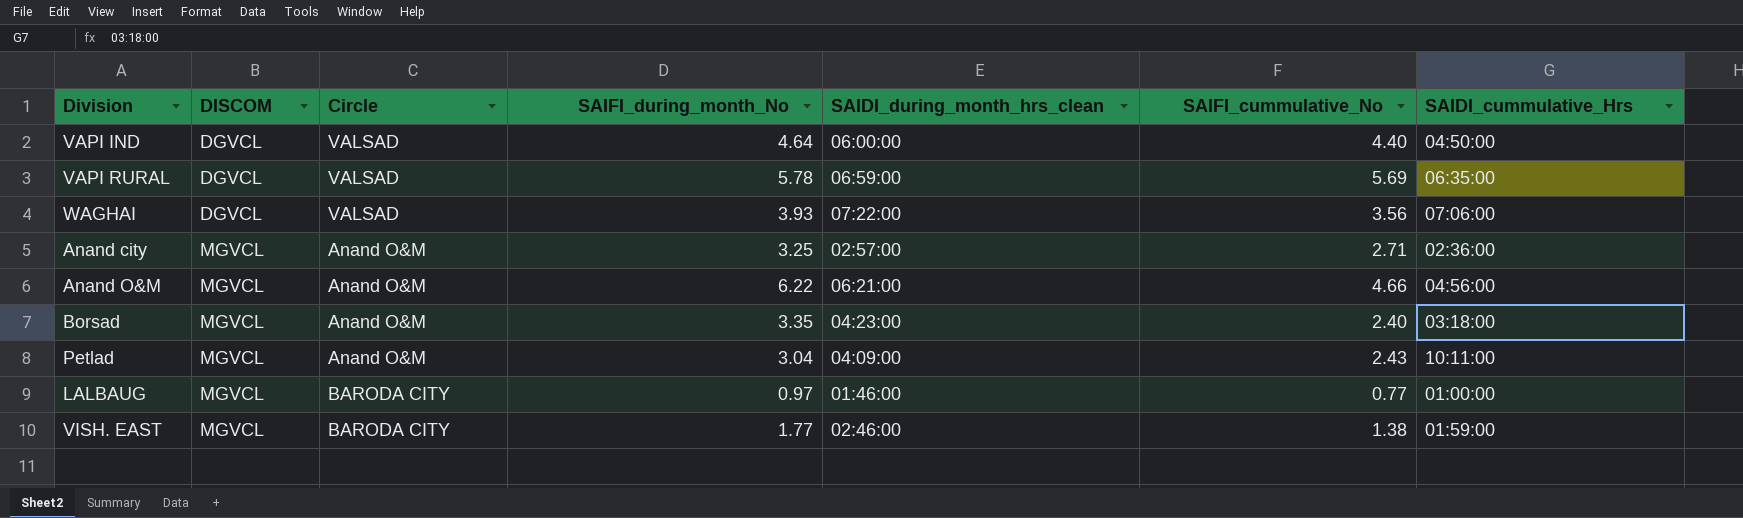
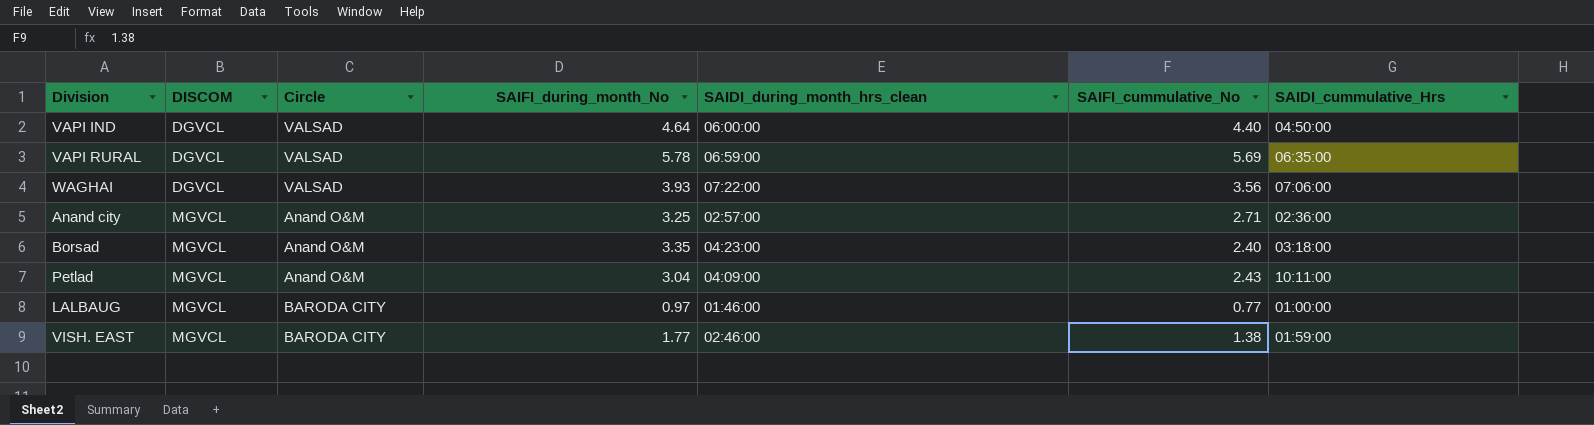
row Anand O&M: MGVCL | Anand O&M | 6.22 | 06:21:00 | 4.66 | 04:56:00 -> none

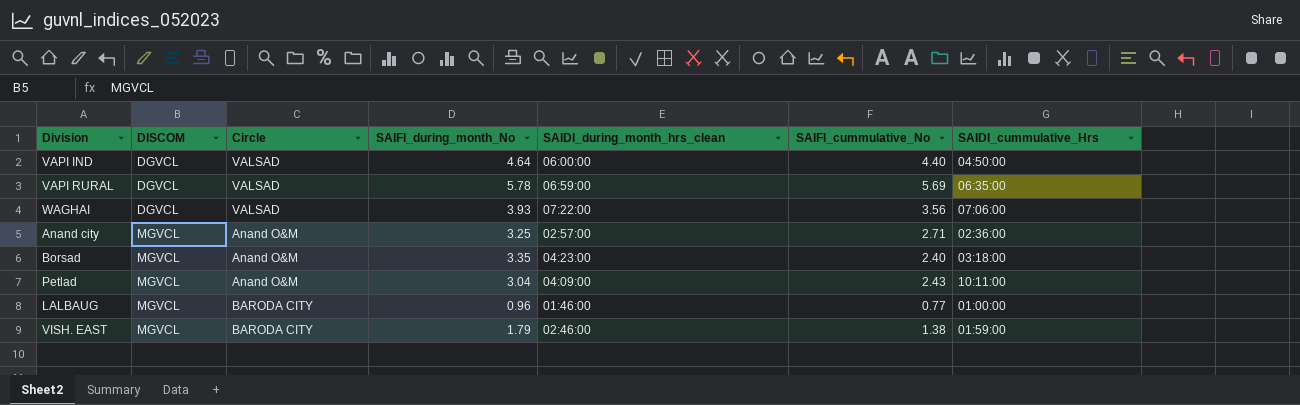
LALBAUG | SAIFI_during_month_No: 0.97 -> 0.96
VISH. EAST | SAIFI_during_month_No: 1.77 -> 1.79

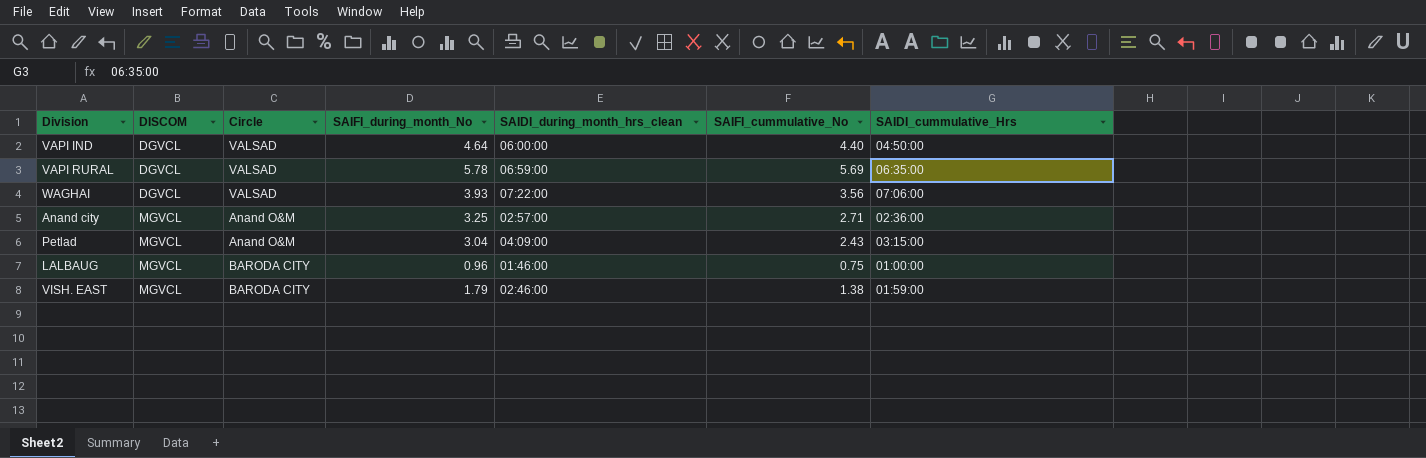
row Borsad: MGVCL | Anand O&M | 3.35 | 04:23:00 | 2.40 | 03:18:00 -> none
Petlad | SAIDI_cummulative_Hrs: 10:11:00 -> 03:15:00
LALBAUG | SAIFI_cummulative_No: 0.77 -> 0.75

